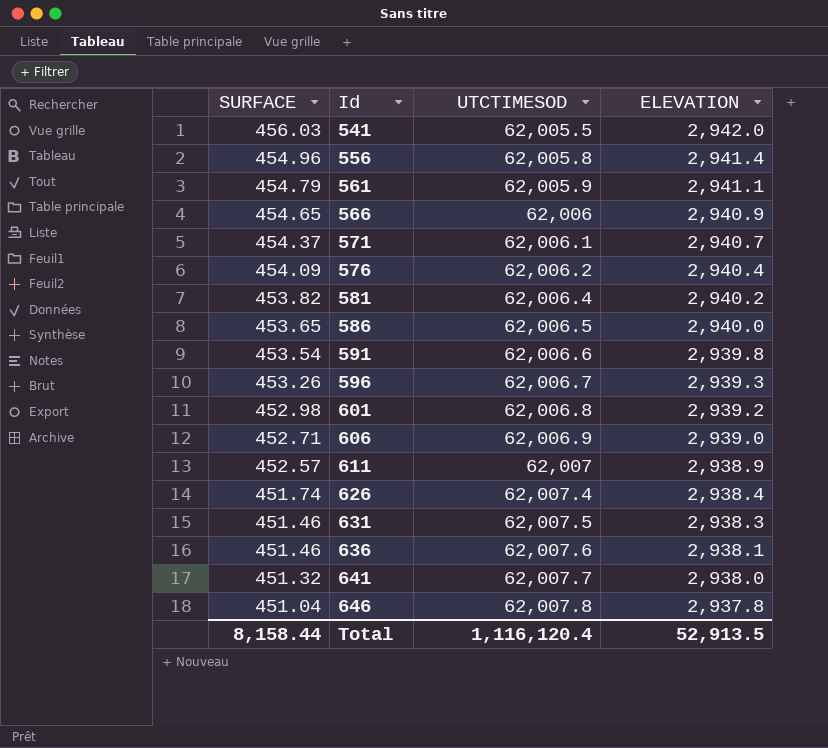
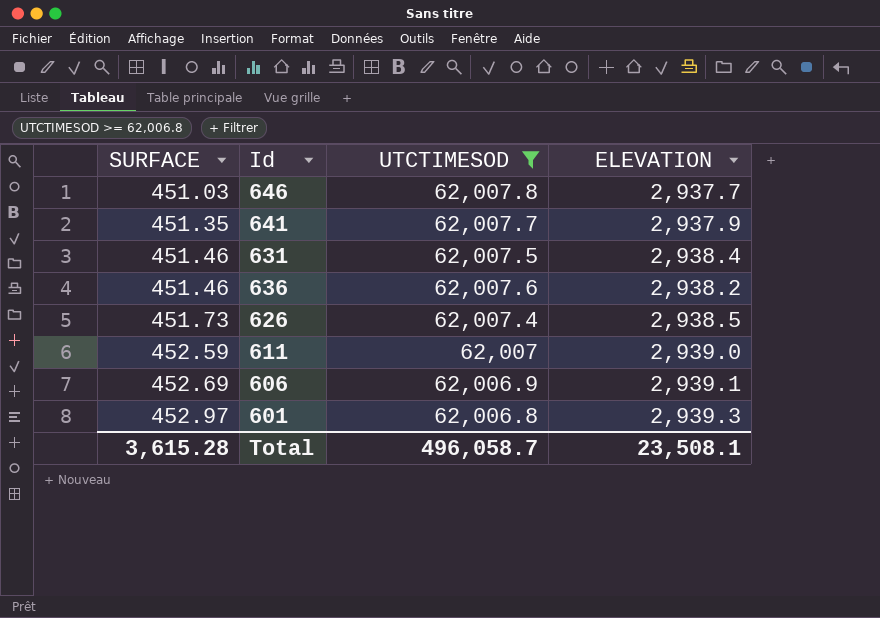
filter: none -> UTCTIMESOD >= 62,006.8
row order: SURFACE descending -> SURFACE ascending
646 | SURFACE: 451.04 -> 451.03
646 | ELEVATION: 2,937.8 -> 2,937.7
641 | SURFACE: 451.32 -> 451.35
641 | ELEVATION: 2,938.0 -> 2,937.9
631 | ELEVATION: 2,938.3 -> 2,938.4
636 | ELEVATION: 2,938.1 -> 2,938.2
626 | SURFACE: 451.74 -> 451.73
626 | ELEVATION: 2,938.4 -> 2,938.5
611 | SURFACE: 452.57 -> 452.59
611 | ELEVATION: 2,938.9 -> 2,939.0
606 | SURFACE: 452.71 -> 452.69
606 | ELEVATION: 2,939.0 -> 2,939.1
601 | SURFACE: 452.98 -> 452.97
601 | ELEVATION: 2,939.2 -> 2,939.3
Total | SURFACE: 8,158.44 -> 3,615.28
Total | UTCTIMESOD: 1,116,120.4 -> 496,058.7
Total | ELEVATION: 52,913.5 -> 23,508.1

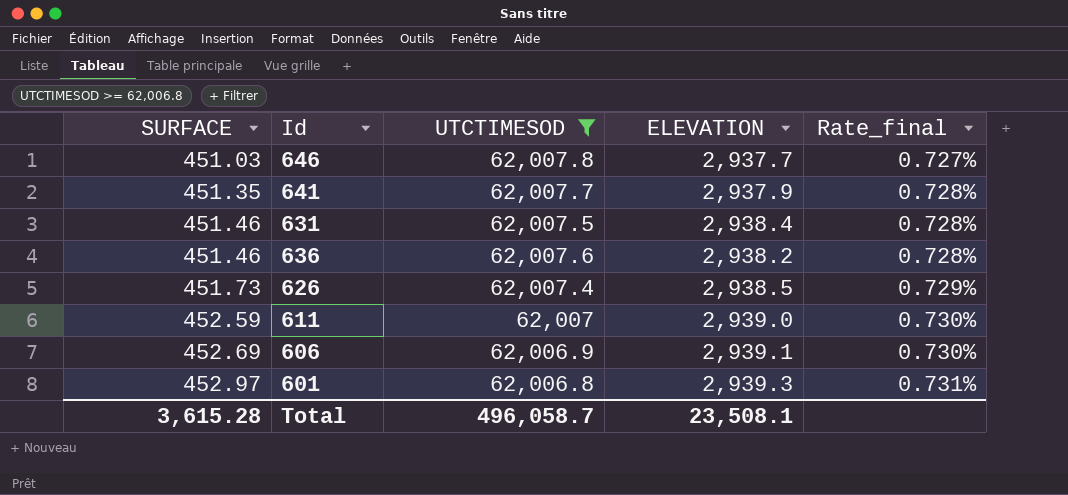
column Rate_final | formula: none -> [SURFACE] / [UTCTIMESOD]

